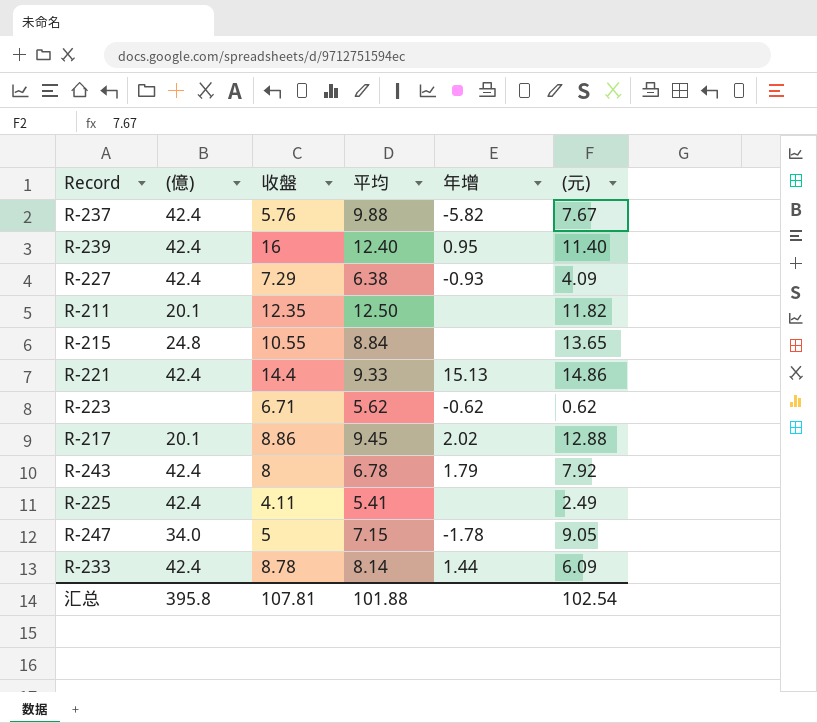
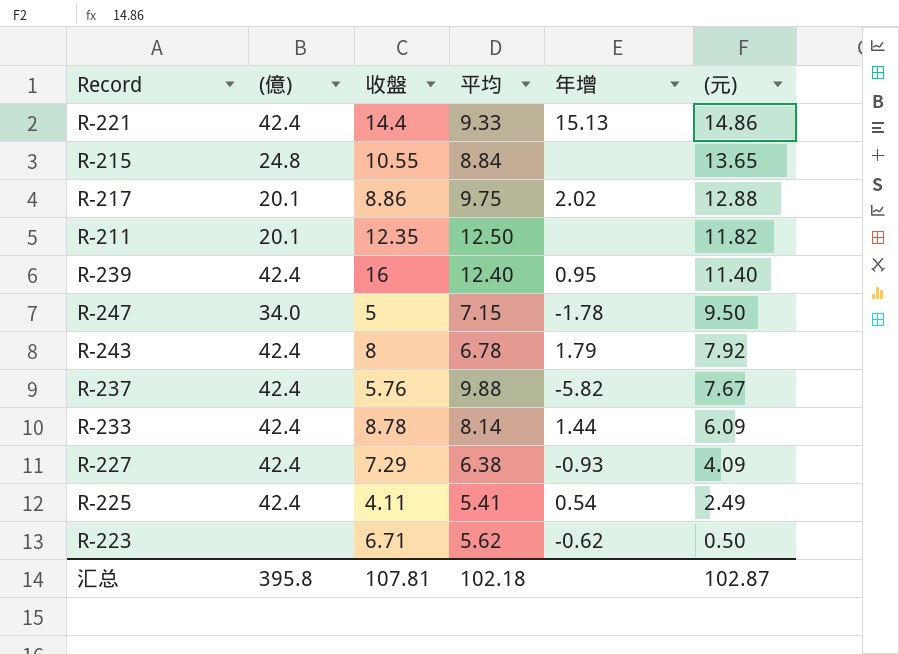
row order: none -> (元) descending
R-217 | 平均: 9.45 -> 9.75
R-247 | (元): 9.05 -> 9.50
R-225 | 年增: none -> 0.54
R-223 | (元): 0.62 -> 0.50
汇总 | 平均: 101.88 -> 102.18
汇总 | (元): 102.54 -> 102.87

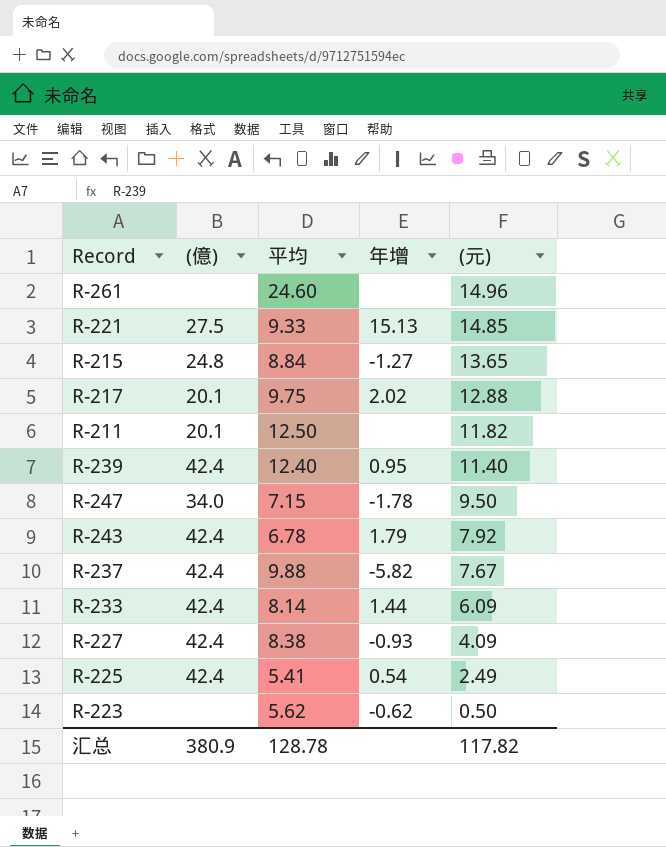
column 收盤 | position: 3 -> none
row R-261: none -> none | 24.60 | none | 14.96
R-221 | (億): 42.4 -> 27.5
R-221 | (元): 14.86 -> 14.85
R-215 | 年增: none -> -1.27
R-227 | 平均: 6.38 -> 8.38
汇总 | (億): 395.8 -> 380.9
汇总 | 平均: 102.18 -> 128.78
汇总 | (元): 102.87 -> 117.82

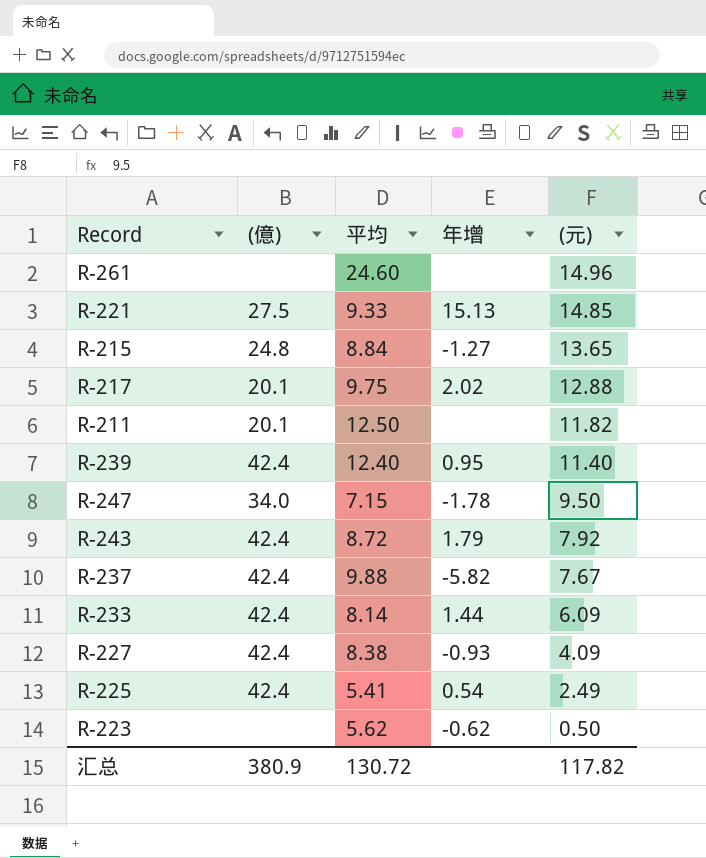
R-243 | 平均: 6.78 -> 8.72
汇总 | 平均: 128.78 -> 130.72

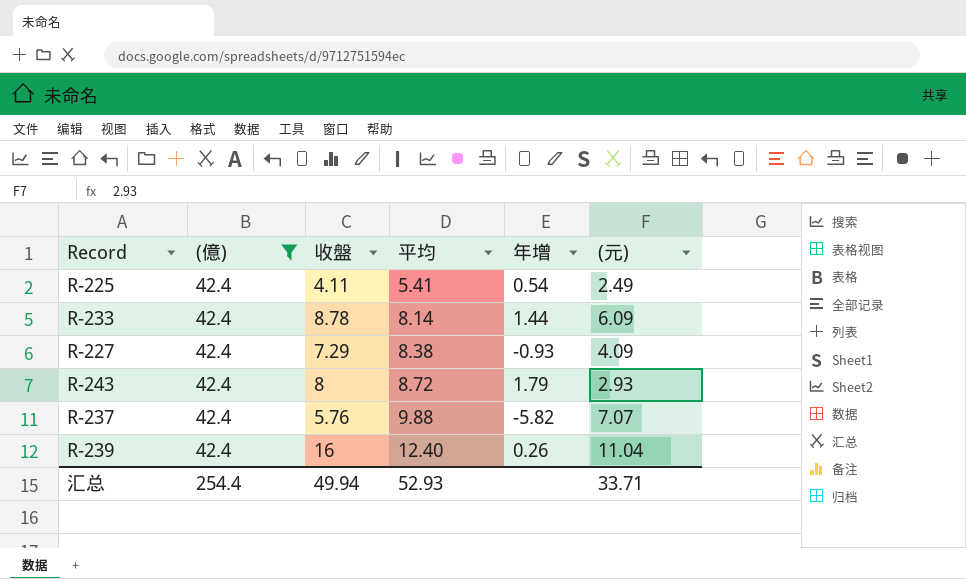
filter: none -> (億) = 42.4
row order: (元) descending -> 平均 ascending
column 收盤 | position: none -> 3
R-243 | (元): 7.92 -> 2.93
R-237 | (元): 7.67 -> 7.07
R-239 | 年增: 0.95 -> 0.26
R-239 | (元): 11.40 -> 11.04
汇总 | (億): 380.9 -> 254.4
汇总 | 平均: 130.72 -> 52.93
汇总 | (元): 117.82 -> 33.71

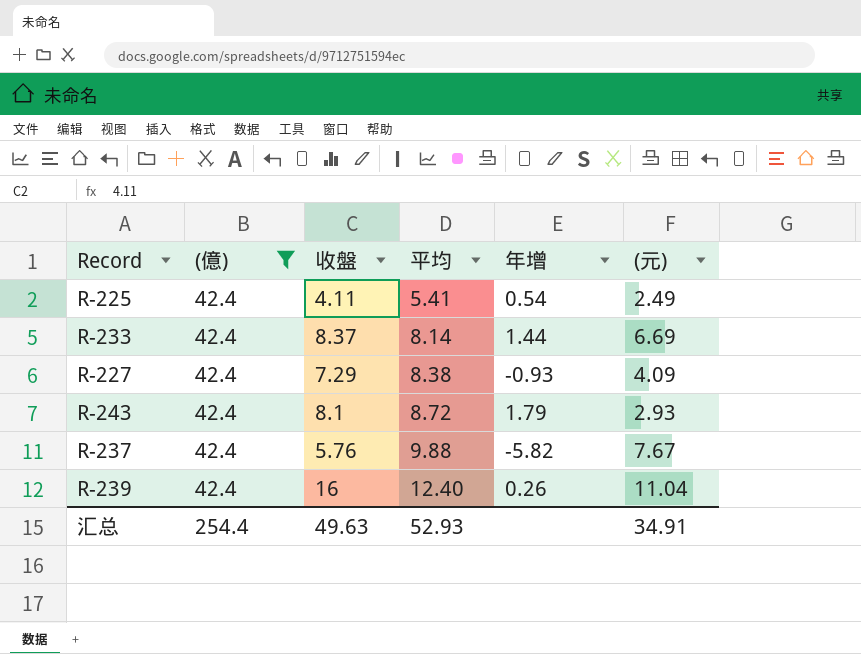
R-233 | 收盤: 8.78 -> 8.37
R-233 | (元): 6.09 -> 6.69
R-243 | 收盤: 8 -> 8.1
R-237 | (元): 7.07 -> 7.67
汇总 | 收盤: 49.94 -> 49.63
汇总 | (元): 33.71 -> 34.91

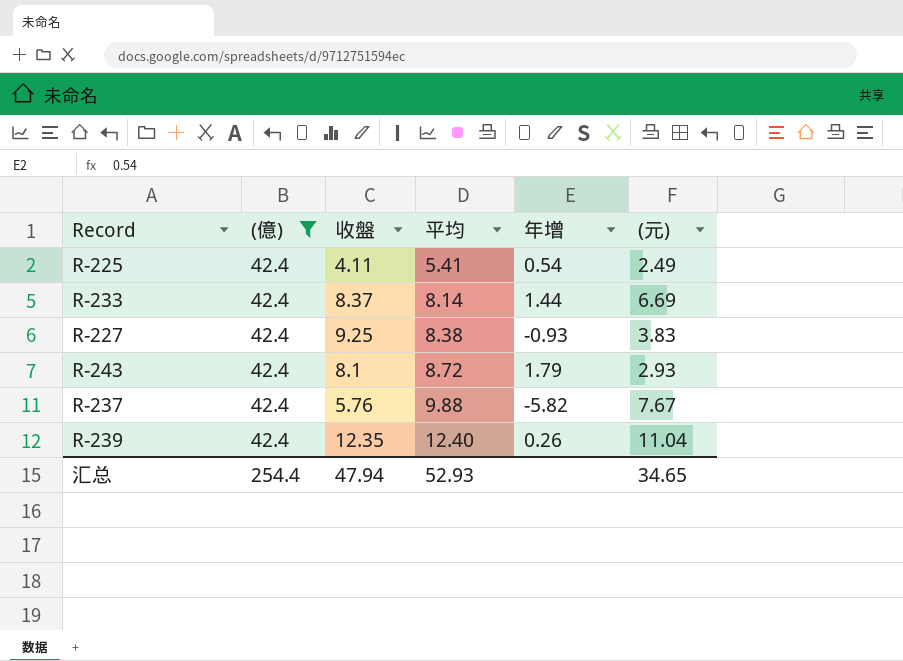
R-227 | 收盤: 7.29 -> 9.25
R-227 | (元): 4.09 -> 3.83
R-239 | 收盤: 16 -> 12.35
汇总 | 收盤: 49.63 -> 47.94
汇总 | (元): 34.91 -> 34.65

